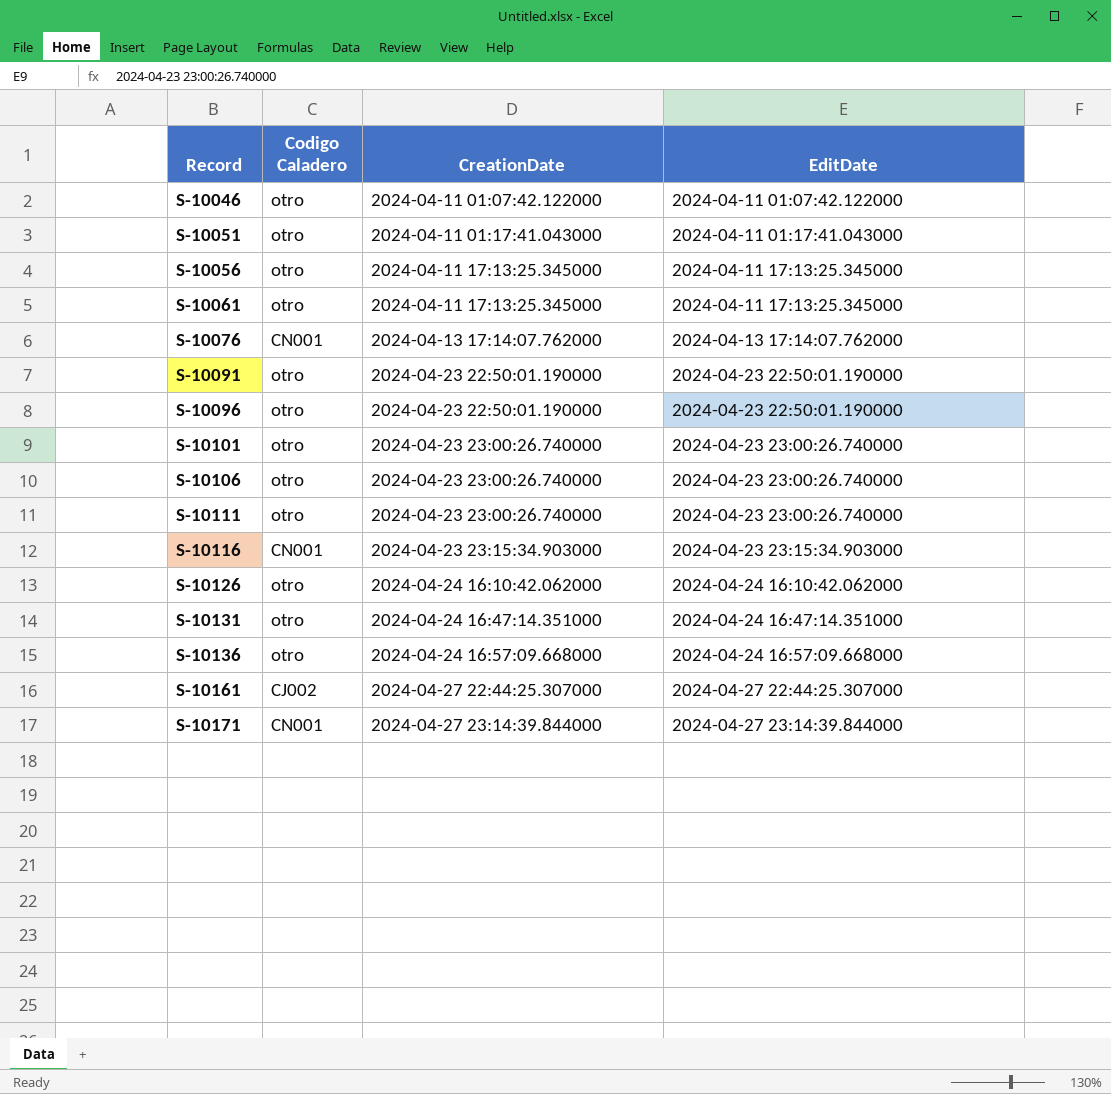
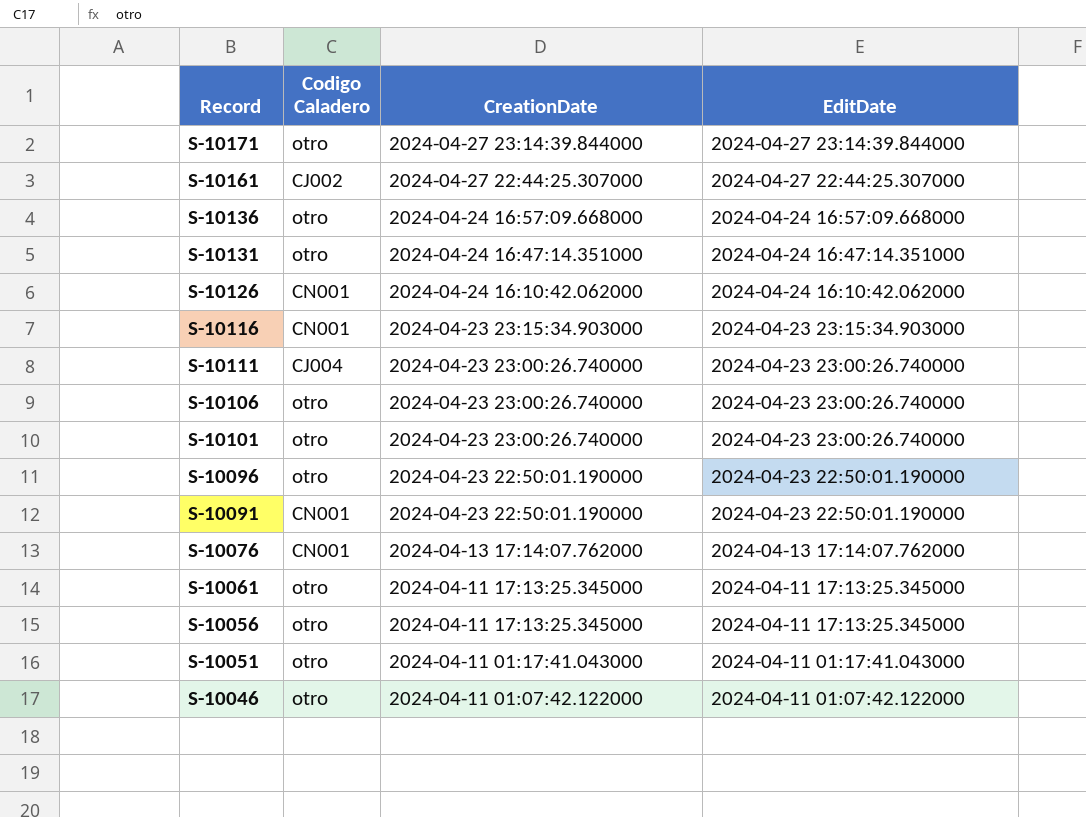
row order: Record ascending -> Record descending
S-10171 | Codigo Caladero: CN001 -> otro
S-10126 | Codigo Caladero: otro -> CN001
S-10111 | Codigo Caladero: otro -> CJ004
S-10091 | Codigo Caladero: otro -> CN001

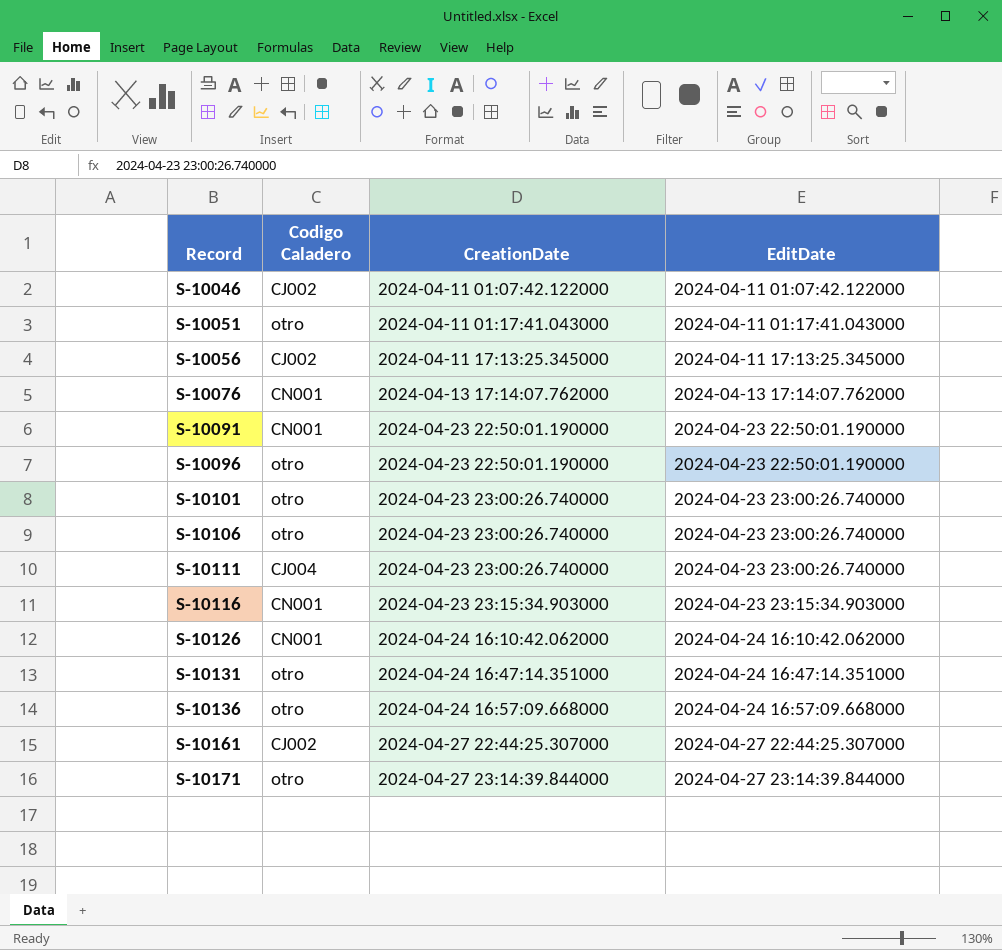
row order: Record descending -> Record ascending
row S-10061: otro | 2024-04-11 17:13:25.345000 | 2024-04-11 17:13:25.345000 -> none
S-10046 | Codigo Caladero: otro -> CJ002
S-10056 | Codigo Caladero: otro -> CJ002

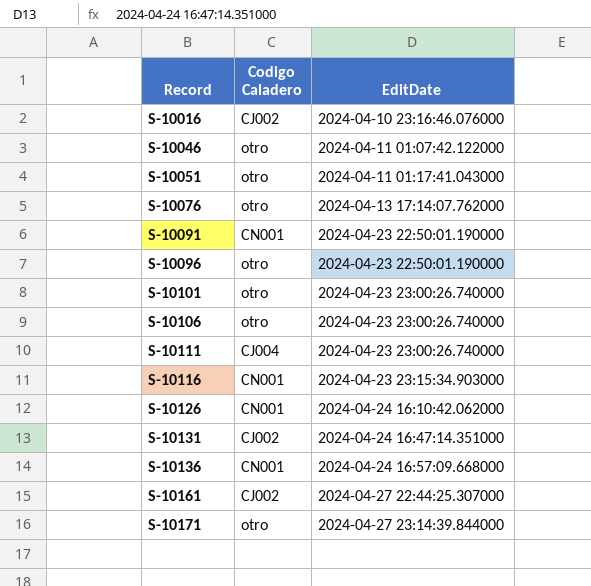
column CreationDate | position: 3 -> none
row S-10056: CJ002 | 2024-04-11 17:13:25.345000 | 2024-04-11 17:13:25.345000 -> none
row S-10016: none -> CJ002 | 2024-04-10 23:16:46.076000
S-10046 | Codigo Caladero: CJ002 -> otro
S-10076 | Codigo Caladero: CN001 -> otro
S-10131 | Codigo Caladero: otro -> CJ002
S-10136 | Codigo Caladero: otro -> CN001

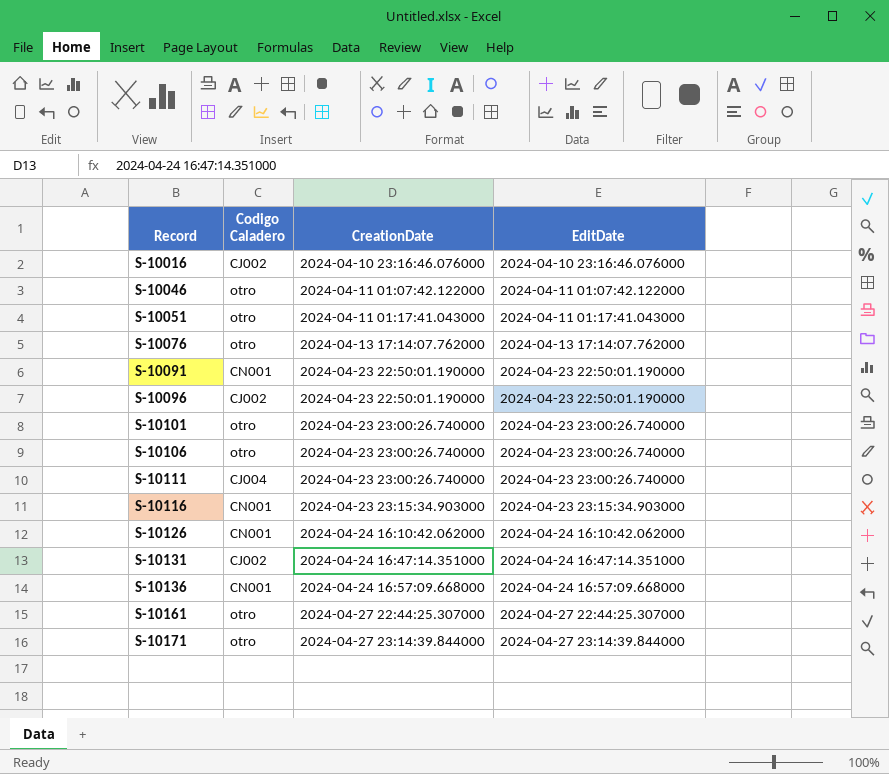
column CreationDate | position: none -> 3
S-10096 | Codigo Caladero: otro -> CJ002
S-10161 | Codigo Caladero: CJ002 -> otro

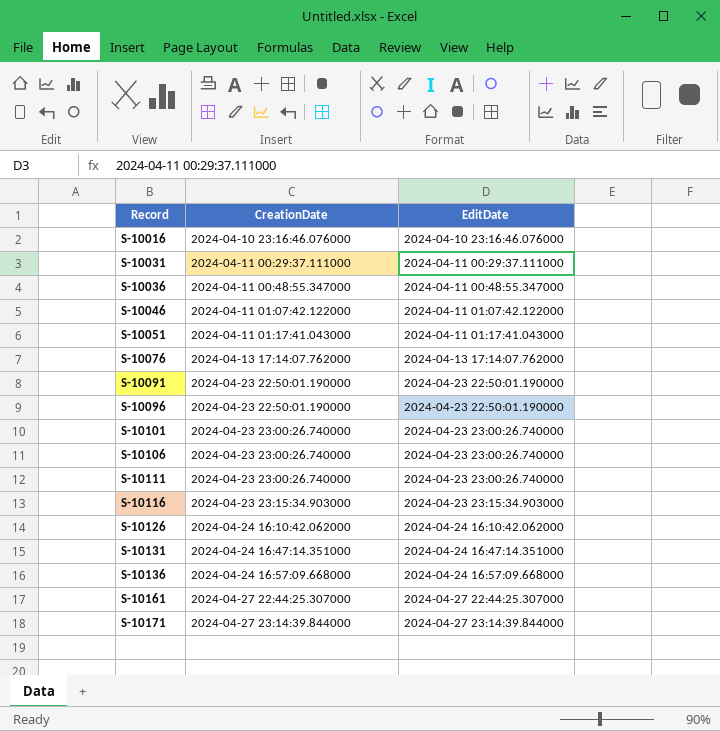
column Codigo Caladero | position: 2 -> none
row S-10031: none -> 2024-04-11 00:29:37.111000 | 2024-04-11 00:29:37.111000
row S-10036: none -> 2024-04-11 00:48:55.347000 | 2024-04-11 00:48:55.347000

